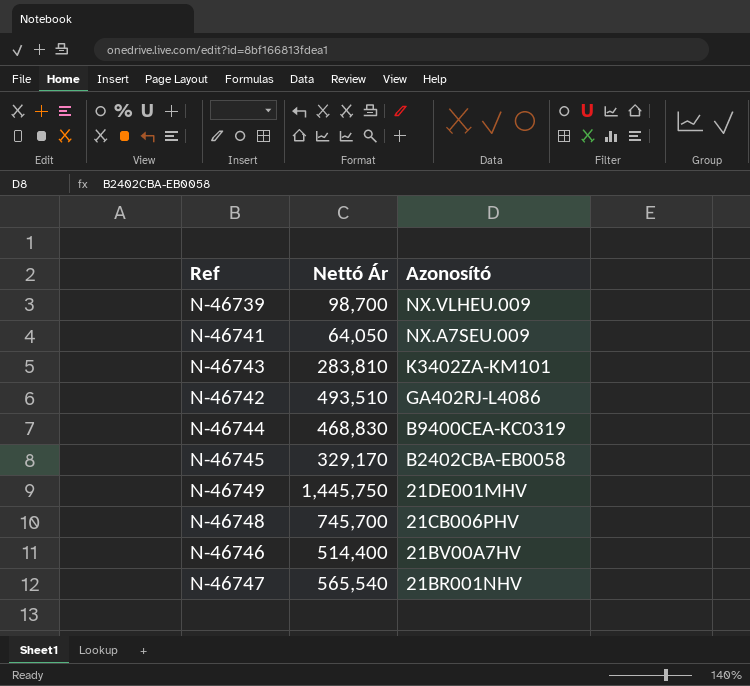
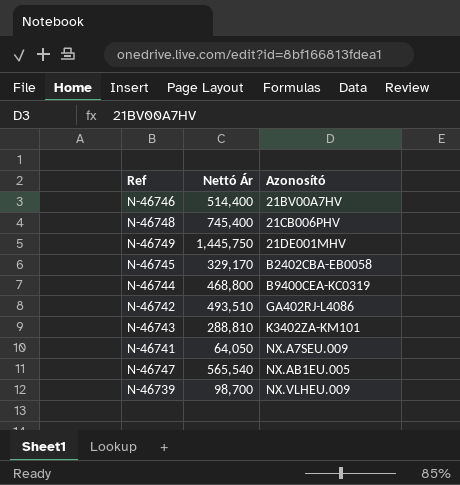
row order: Azonosító descending -> Azonosító ascending
N-46748 | Nettó Ár: 745,700 -> 745,400
N-46744 | Nettó Ár: 468,830 -> 468,800
N-46743 | Nettó Ár: 283,810 -> 288,810
N-46747 | Azonosító: 21BR001NHV -> NX.AB1EU.005

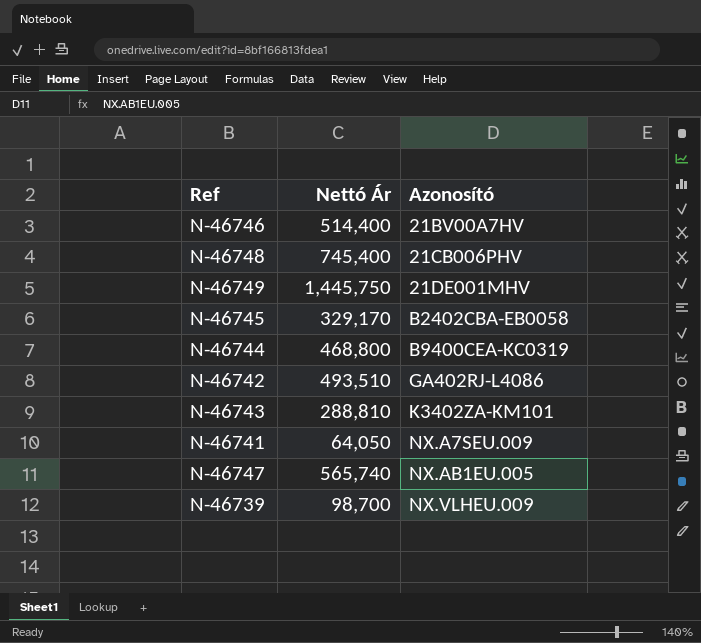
N-46747 | Nettó Ár: 565,540 -> 565,740

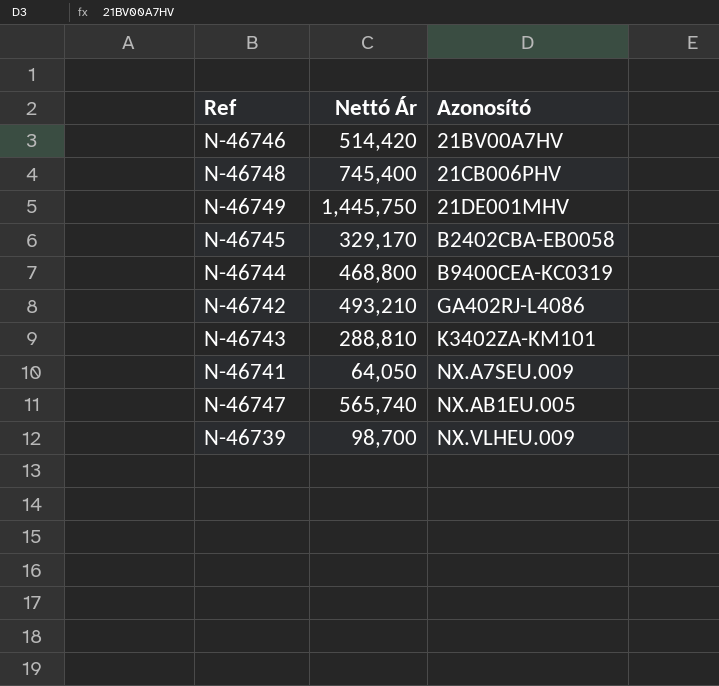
N-46746 | Nettó Ár: 514,400 -> 514,420
N-46742 | Nettó Ár: 493,510 -> 493,210

